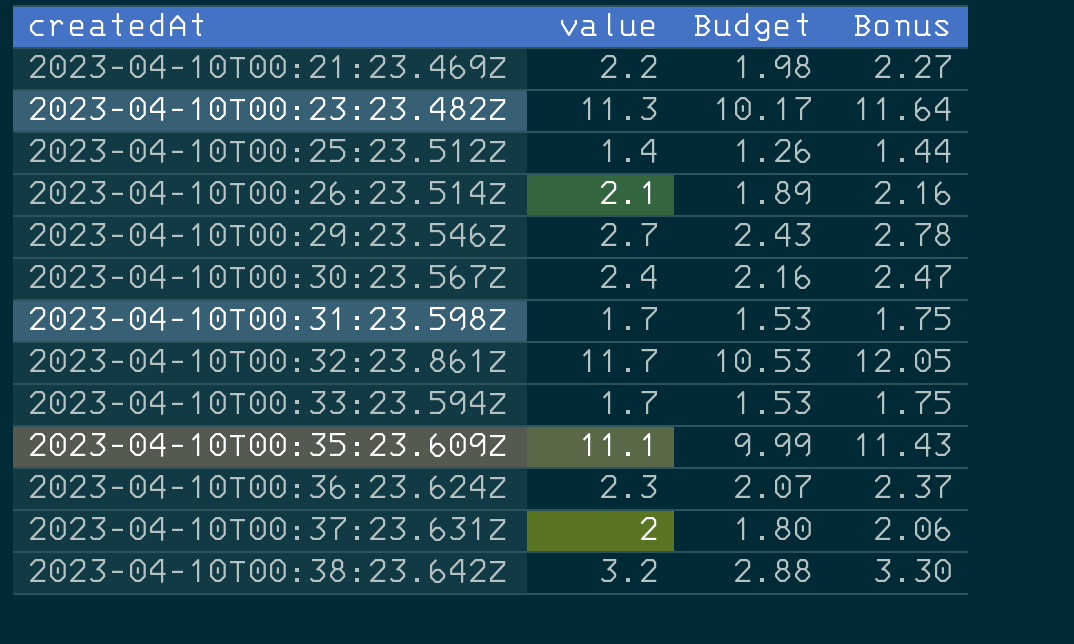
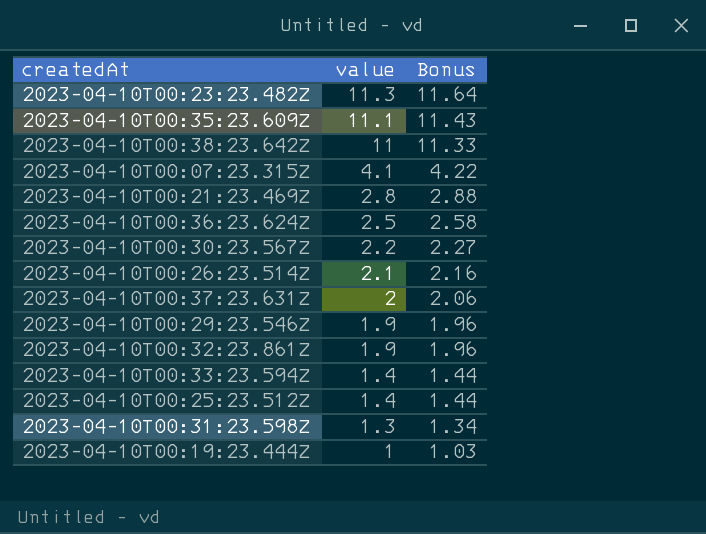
row order: createdAt ascending -> value descending
column Budget | formula: [value] * 0.9 -> none
2023-04-10T00:38:23.642Z | value: 3.2 -> 11
2023-04-10T00:38:23.642Z | Bonus: 3.30 -> 11.33
row 2023-04-10T00:07:23.315Z: none -> 4.1 | 4.22
2023-04-10T00:21:23.469Z | value: 2.2 -> 2.8
2023-04-10T00:21:23.469Z | Bonus: 2.27 -> 2.88
2023-04-10T00:36:23.624Z | value: 2.3 -> 2.5
2023-04-10T00:36:23.624Z | Bonus: 2.37 -> 2.58
2023-04-10T00:30:23.567Z | value: 2.4 -> 2.2
2023-04-10T00:30:23.567Z | Bonus: 2.47 -> 2.27
2023-04-10T00:29:23.546Z | value: 2.7 -> 1.9
2023-04-10T00:29:23.546Z | Bonus: 2.78 -> 1.96
2023-04-10T00:32:23.861Z | value: 11.7 -> 1.9
2023-04-10T00:32:23.861Z | Bonus: 12.05 -> 1.96
2023-04-10T00:33:23.594Z | value: 1.7 -> 1.4
2023-04-10T00:33:23.594Z | Bonus: 1.75 -> 1.44
2023-04-10T00:31:23.598Z | value: 1.7 -> 1.3
2023-04-10T00:31:23.598Z | Bonus: 1.75 -> 1.34
row 2023-04-10T00:19:23.444Z: none -> 1 | 1.03

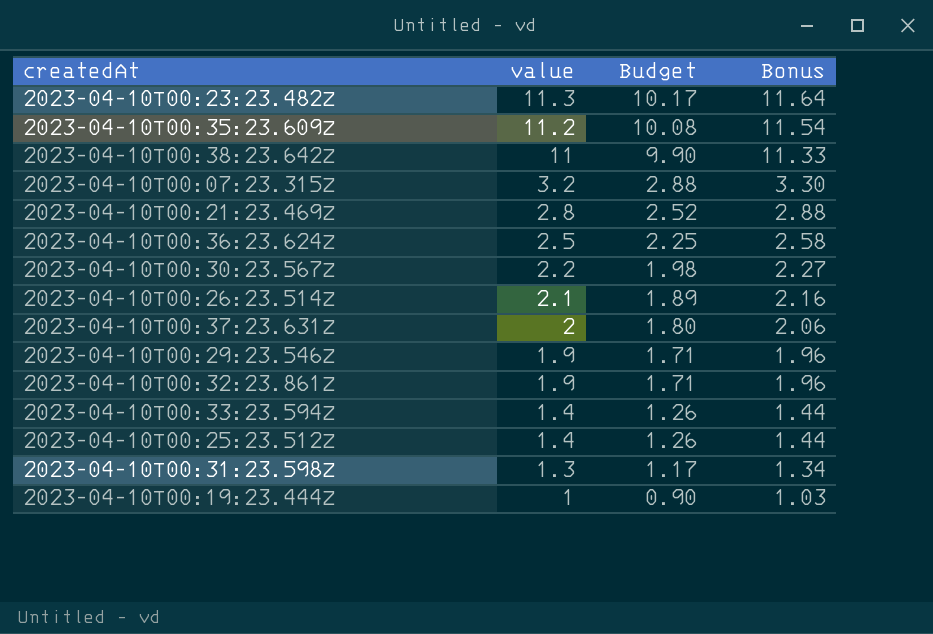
column Budget | formula: none -> [value] * 0.9
2023-04-10T00:35:23.609Z | value: 11.1 -> 11.2
2023-04-10T00:35:23.609Z | Bonus: 11.43 -> 11.54
2023-04-10T00:07:23.315Z | value: 4.1 -> 3.2
2023-04-10T00:07:23.315Z | Bonus: 4.22 -> 3.30

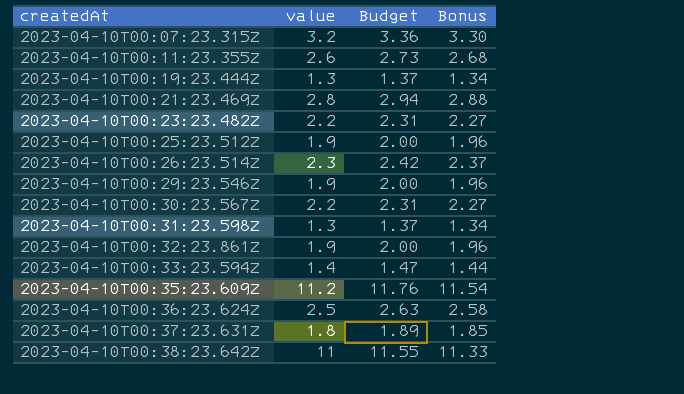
row order: value descending -> createdAt ascending
column Budget | formula: [value] * 0.9 -> [value] * 1.05
row 2023-04-10T00:11:23.355Z: none -> 2.6 | 2.73 | 2.68
2023-04-10T00:19:23.444Z | value: 1 -> 1.3
2023-04-10T00:19:23.444Z | Bonus: 1.03 -> 1.34
2023-04-10T00:23:23.482Z | value: 11.3 -> 2.2
2023-04-10T00:23:23.482Z | Bonus: 11.64 -> 2.27
2023-04-10T00:25:23.512Z | value: 1.4 -> 1.9
2023-04-10T00:25:23.512Z | Bonus: 1.44 -> 1.96
2023-04-10T00:26:23.514Z | value: 2.1 -> 2.3
2023-04-10T00:26:23.514Z | Bonus: 2.16 -> 2.37
2023-04-10T00:37:23.631Z | value: 2 -> 1.8
2023-04-10T00:37:23.631Z | Bonus: 2.06 -> 1.85

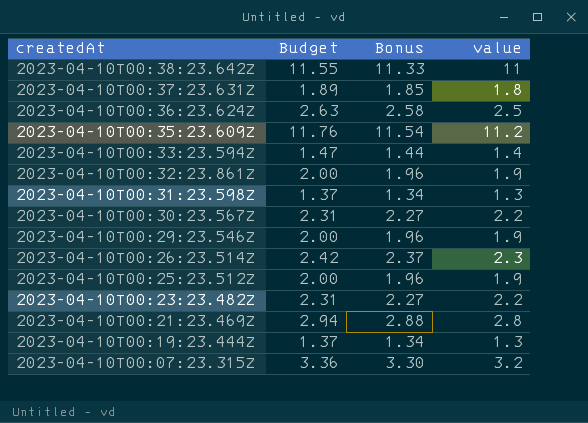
row order: createdAt ascending -> createdAt descending
column value | position: 2 -> 4
row 2023-04-10T00:11:23.355Z: 2.6 | 2.73 | 2.68 -> none

